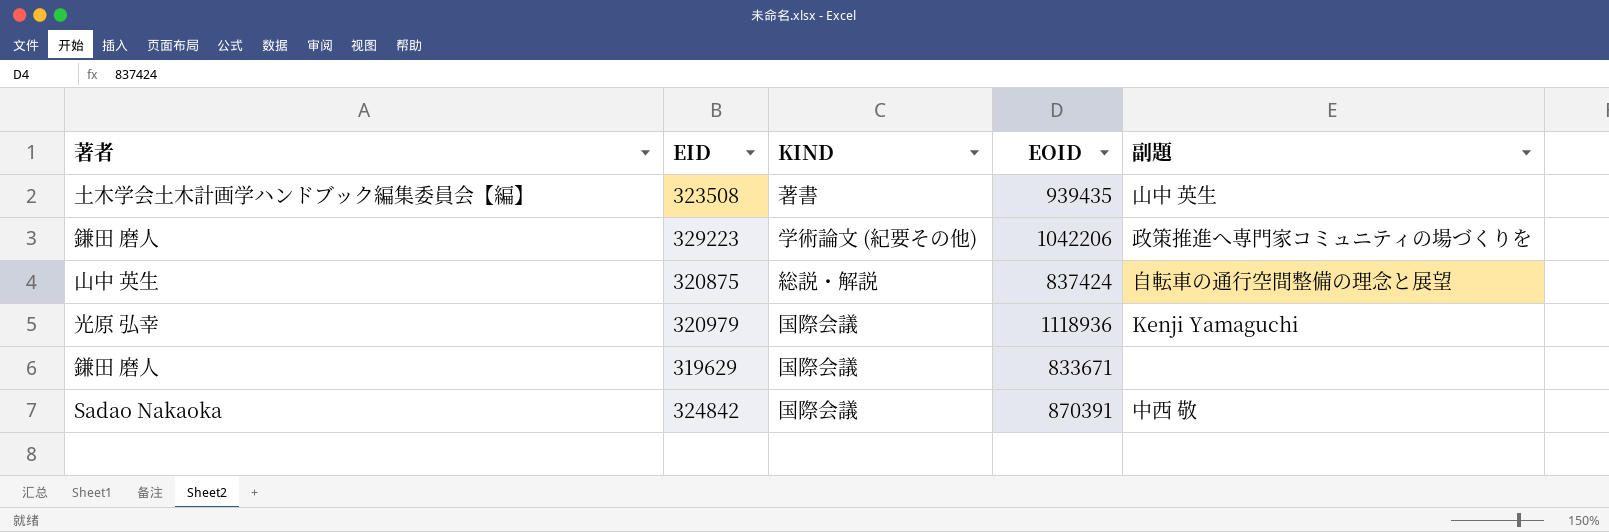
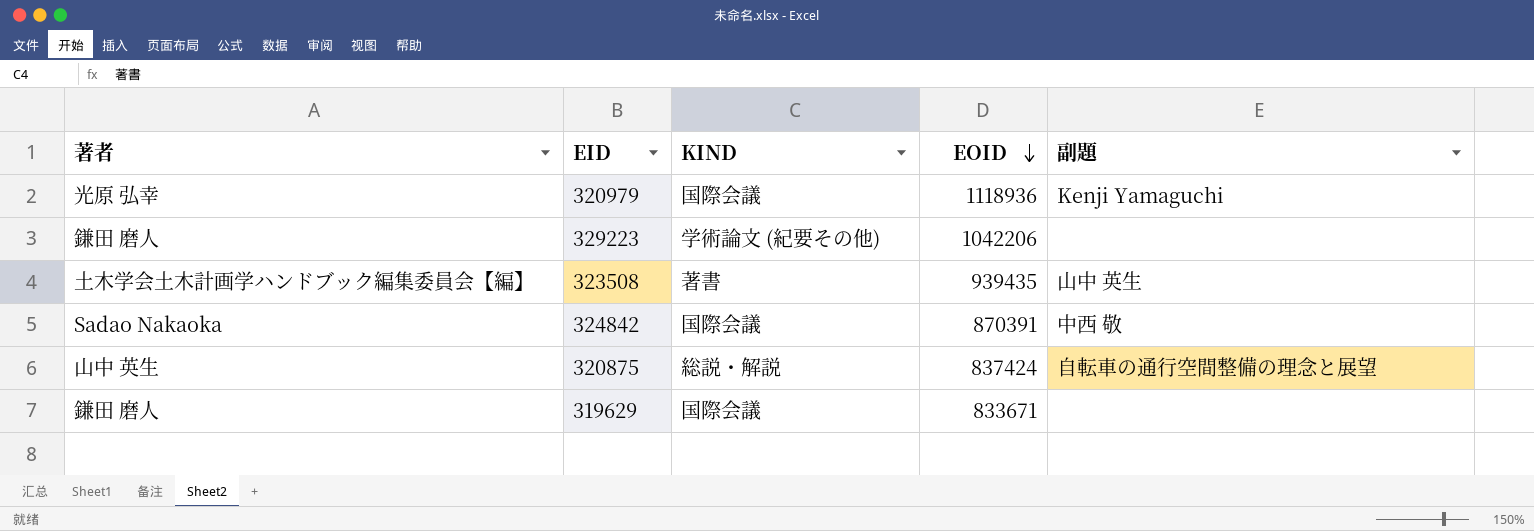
row order: none -> EOID descending
329223 | 副題: 政策推進へ専門家コミュニティの場づくりを -> none

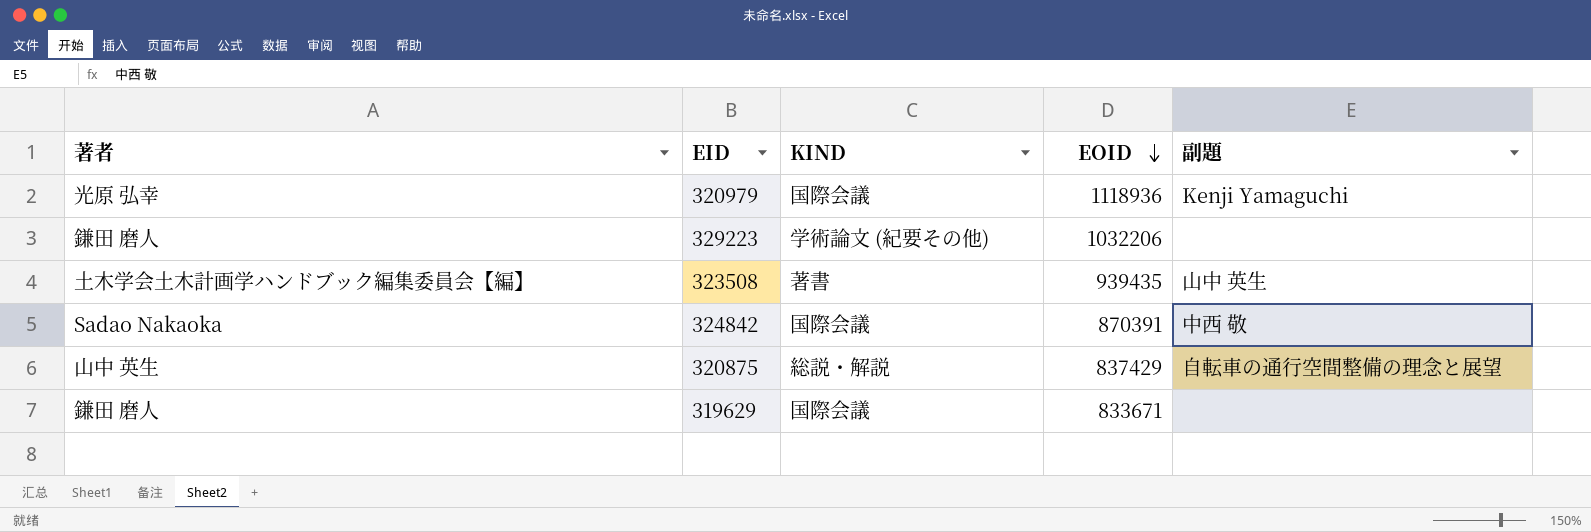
329223 | EOID: 1042206 -> 1032206
320875 | EOID: 837424 -> 837429

